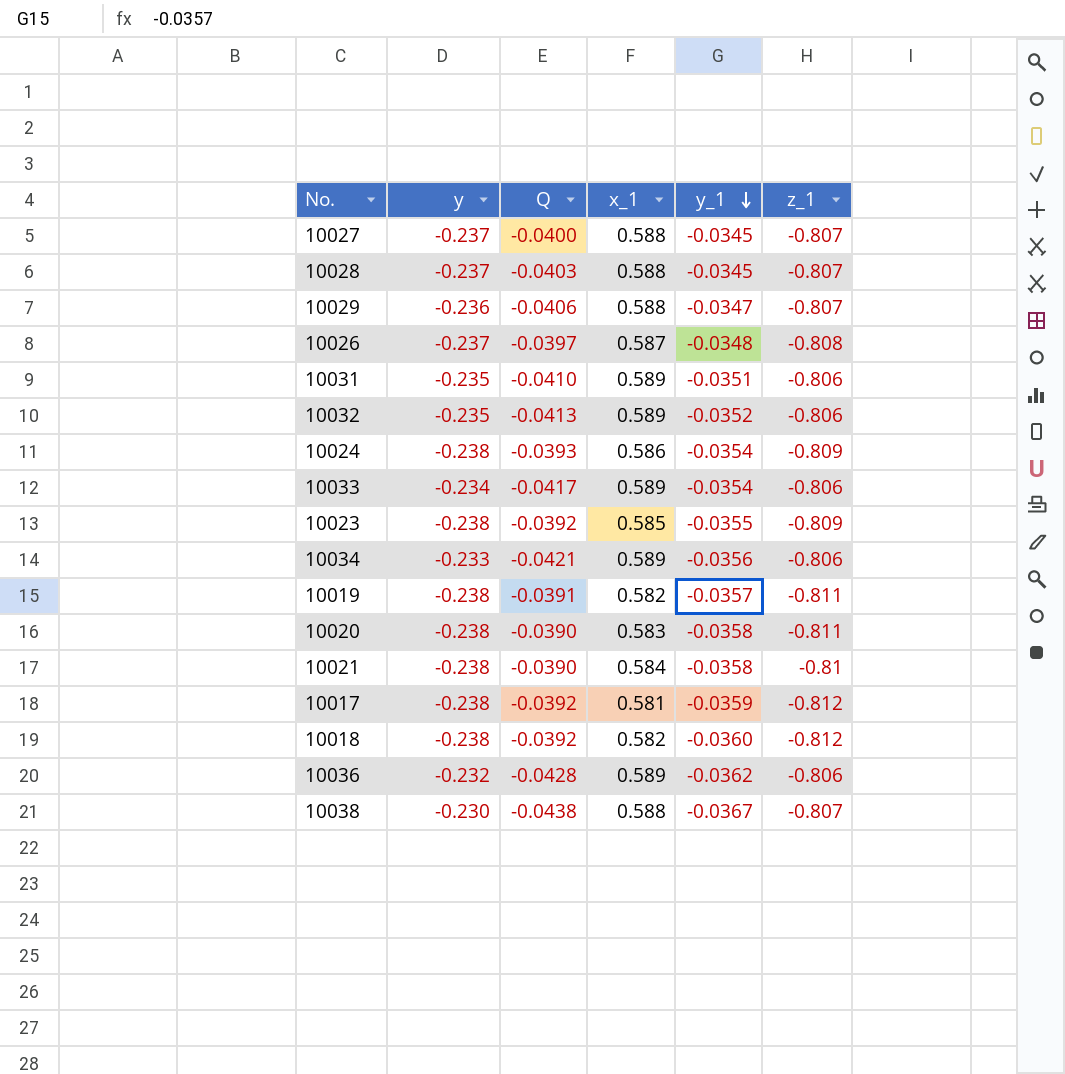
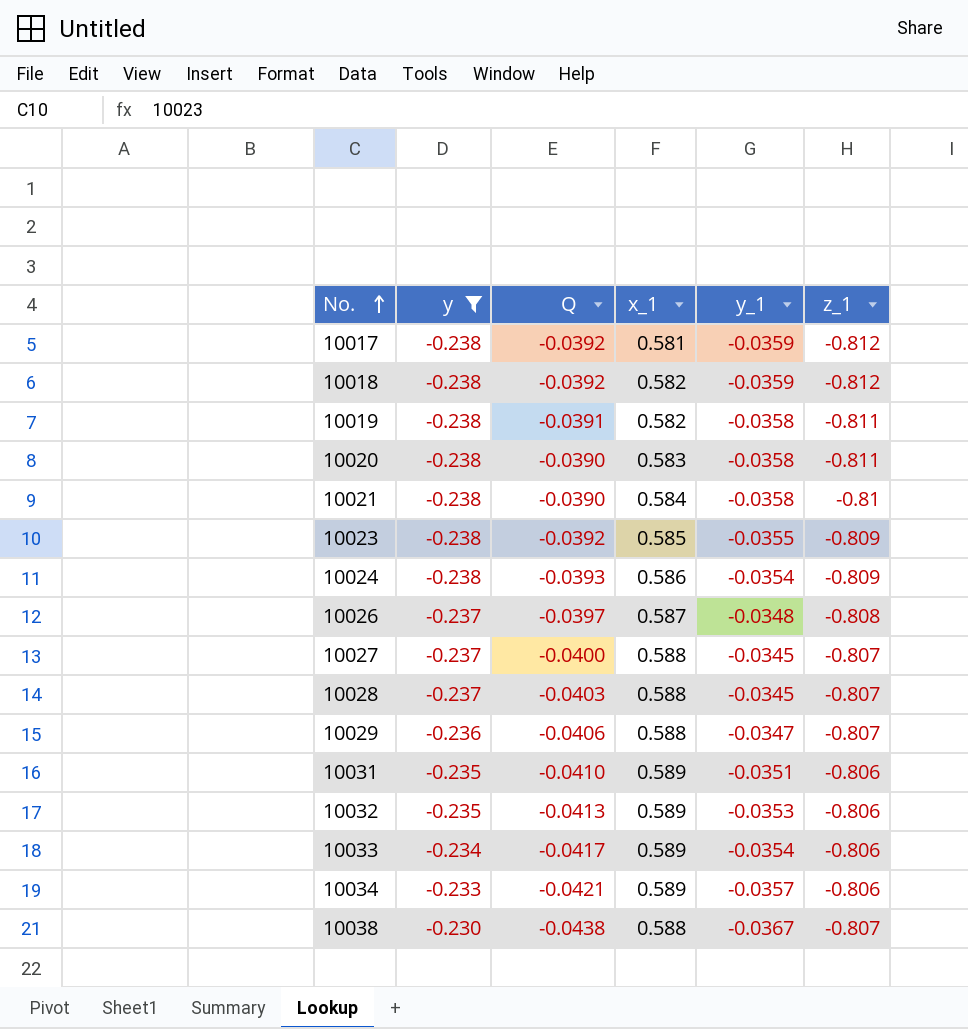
filter: none -> y != -0.232
row order: y_1 descending -> No. ascending
10018 | y_1: -0.0360 -> -0.0359
10019 | y_1: -0.0357 -> -0.0358
10032 | y_1: -0.0352 -> -0.0353
10034 | y_1: -0.0356 -> -0.0357

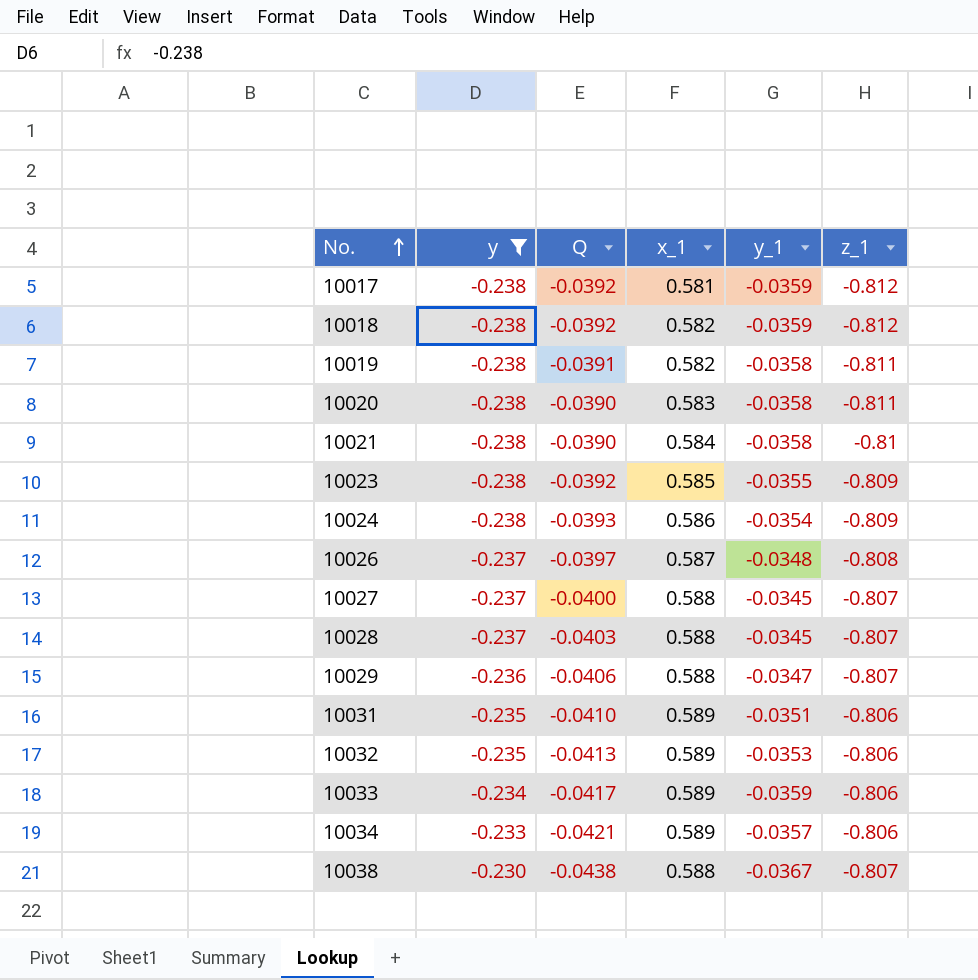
10033 | y_1: -0.0354 -> -0.0359

